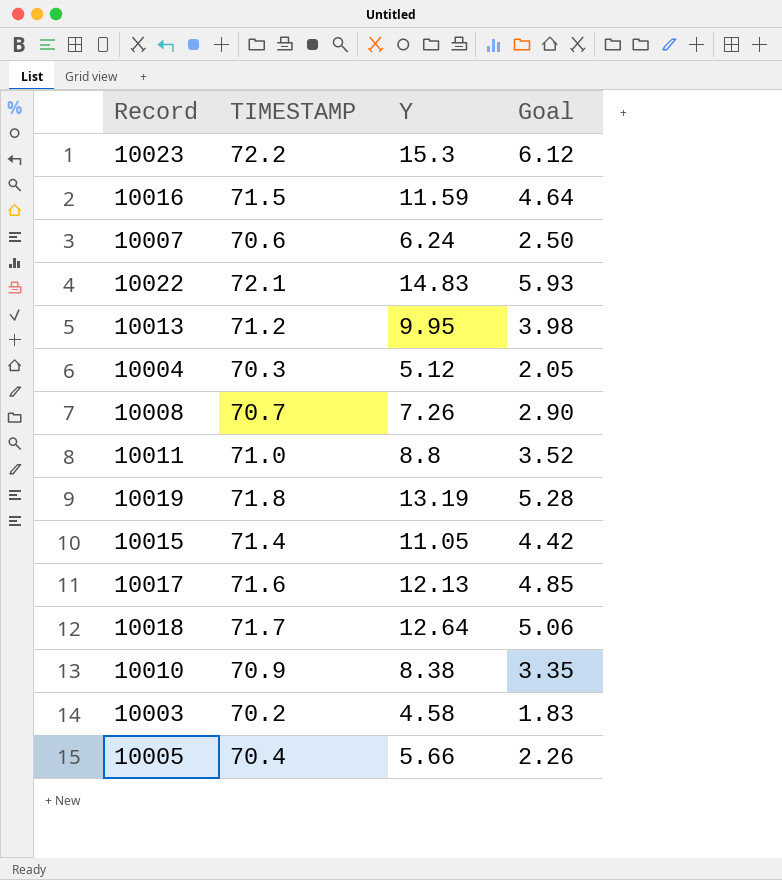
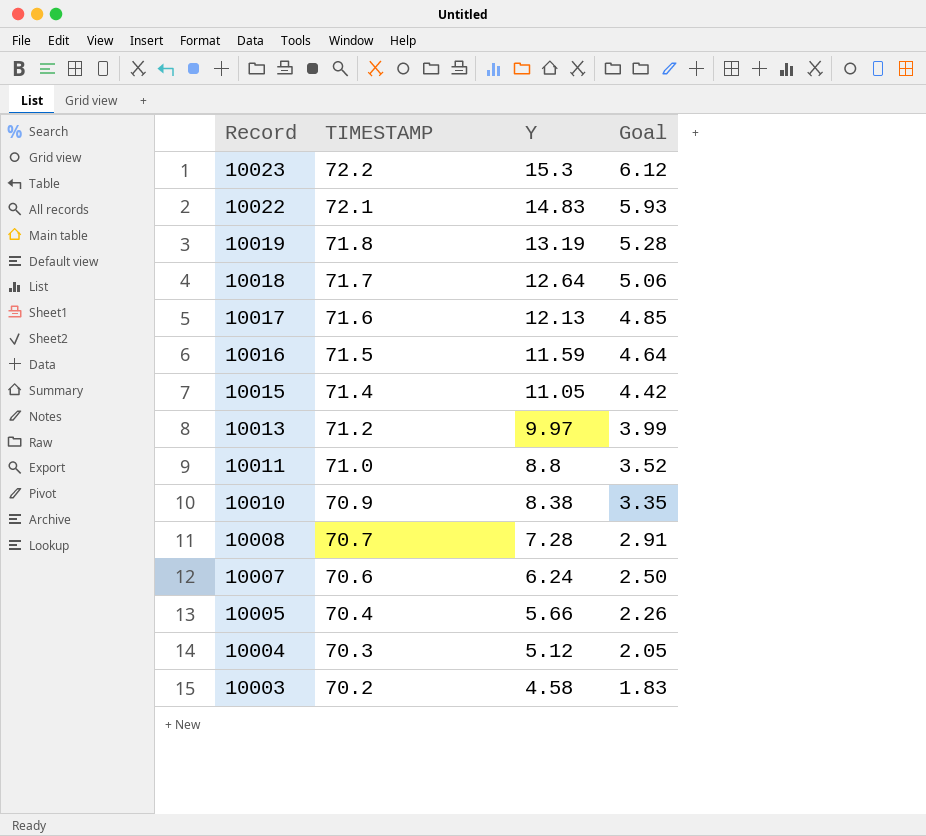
row order: none -> Record descending
10013 | Y: 9.95 -> 9.97
10013 | Goal: 3.98 -> 3.99
10008 | Y: 7.26 -> 7.28
10008 | Goal: 2.90 -> 2.91

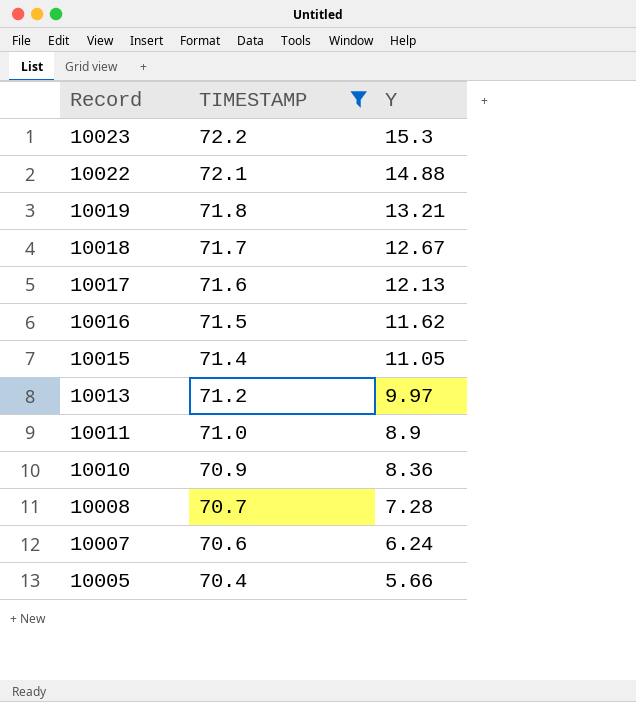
filter: none -> TIMESTAMP >= 70.4
column Goal | formula: [Y] * 0.4 -> none
10022 | Y: 14.83 -> 14.88
10019 | Y: 13.19 -> 13.21
10018 | Y: 12.64 -> 12.67
10016 | Y: 11.59 -> 11.62
10011 | Y: 8.8 -> 8.9
10010 | Y: 8.38 -> 8.36

